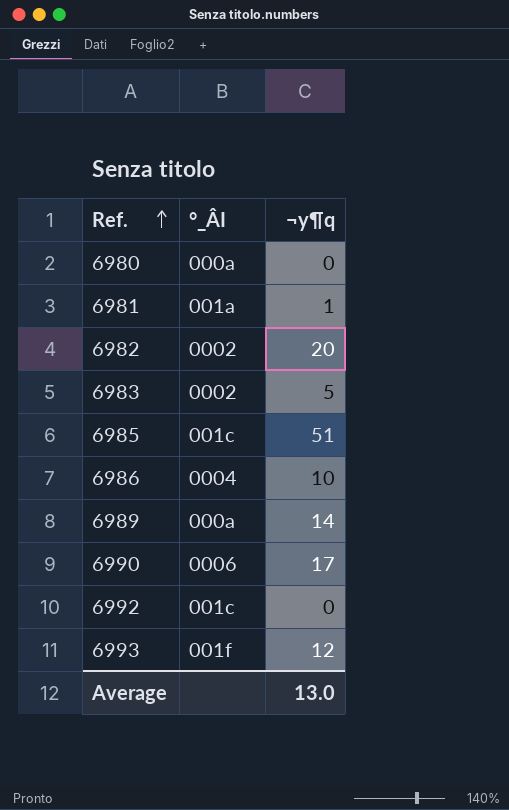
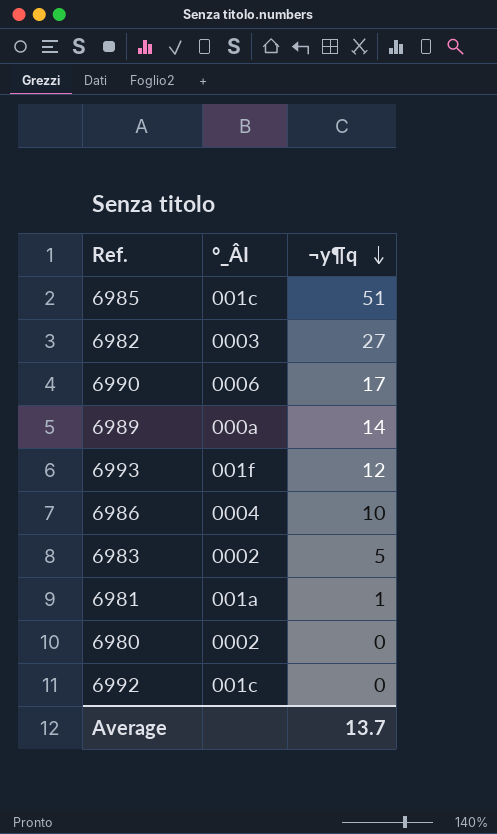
row order: Ref. ascending -> ¬y¶q descending
6982 | °_ÂI: 0002 -> 0003
6982 | ¬y¶q: 20 -> 27
6980 | °_ÂI: 000a -> 0002
Average | ¬y¶q: 13.0 -> 13.7

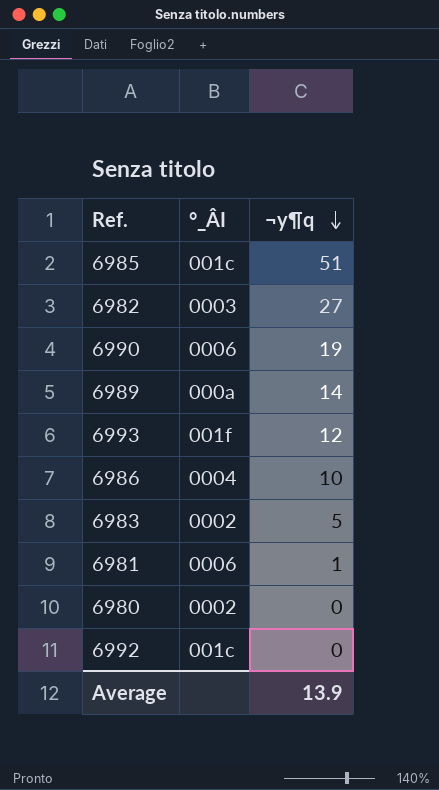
6990 | ¬y¶q: 17 -> 19
6981 | °_ÂI: 001a -> 0006
Average | ¬y¶q: 13.7 -> 13.9

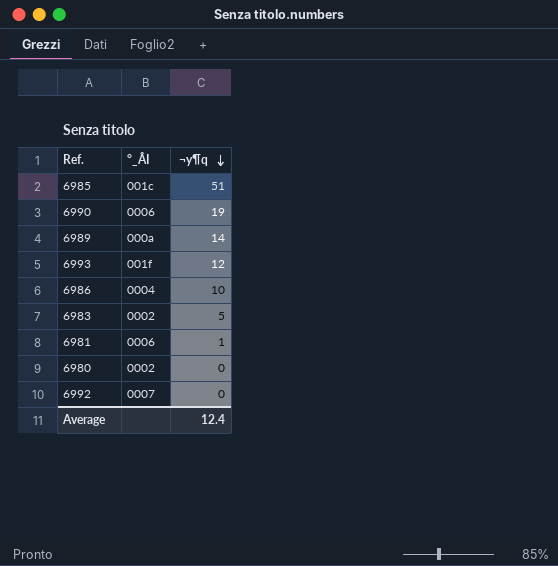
row 6982: 0003 | 27 -> none
6992 | °_ÂI: 001c -> 0007
Average | ¬y¶q: 13.9 -> 12.4

